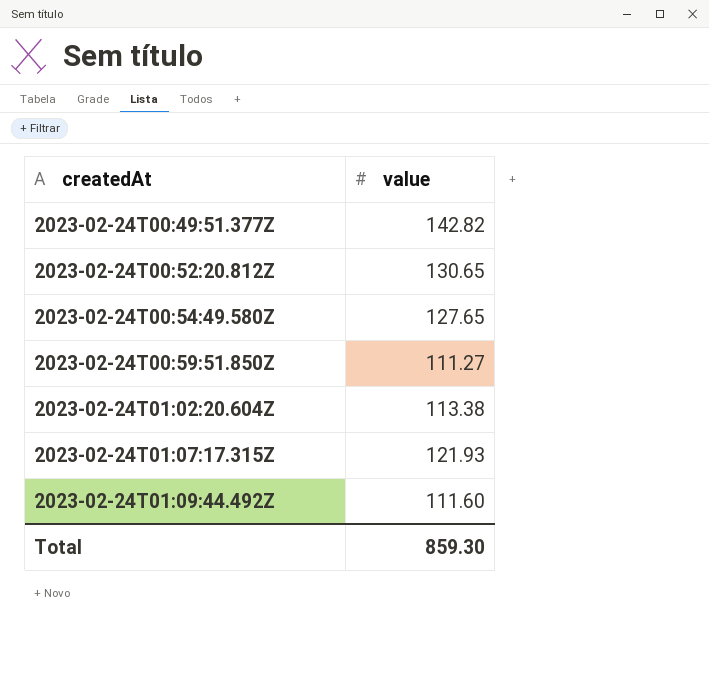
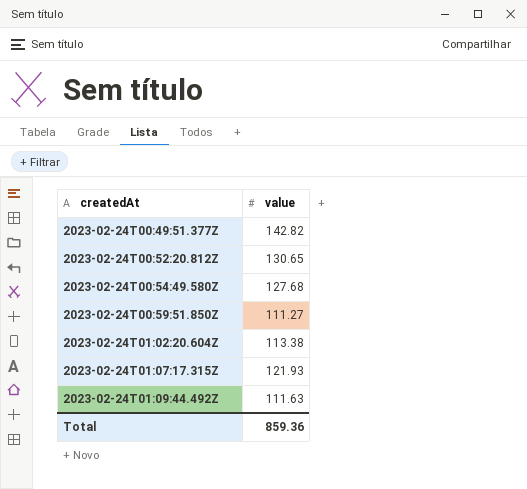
2023-02-24T00:54:49.580Z | value: 127.65 -> 127.68
2023-02-24T01:09:44.492Z | value: 111.60 -> 111.63
Total | value: 859.30 -> 859.36

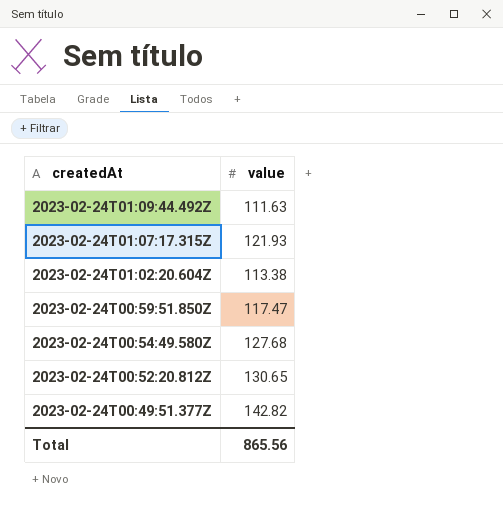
row order: createdAt ascending -> createdAt descending
2023-02-24T00:59:51.850Z | value: 111.27 -> 117.47
Total | value: 859.36 -> 865.56

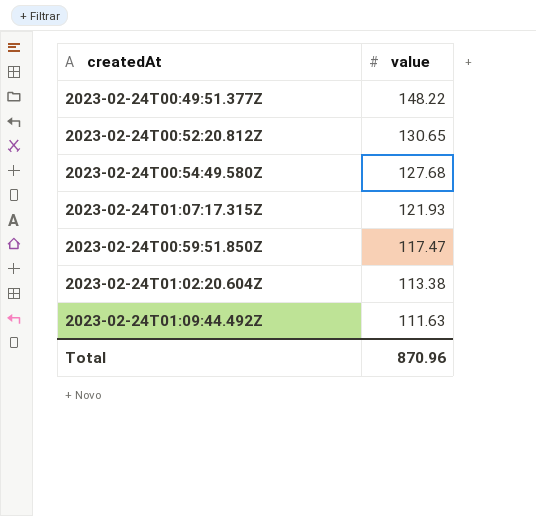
row order: createdAt descending -> value descending
2023-02-24T00:49:51.377Z | value: 142.82 -> 148.22
Total | value: 865.56 -> 870.96

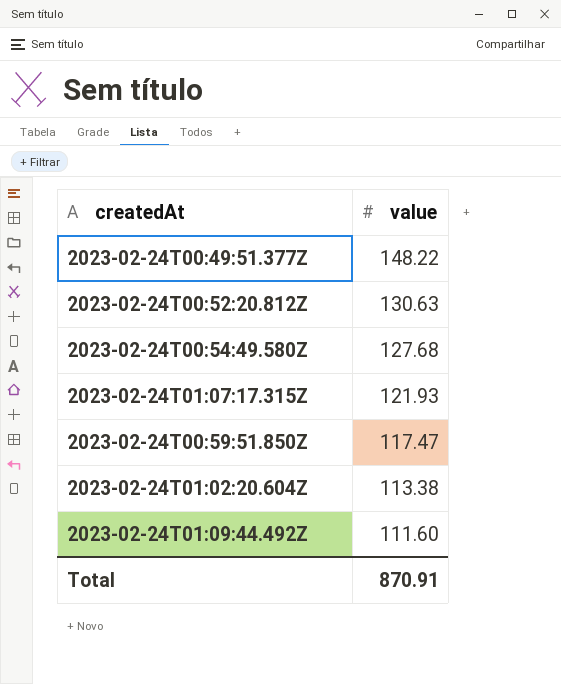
2023-02-24T00:52:20.812Z | value: 130.65 -> 130.63
2023-02-24T01:09:44.492Z | value: 111.63 -> 111.60
Total | value: 870.96 -> 870.91

